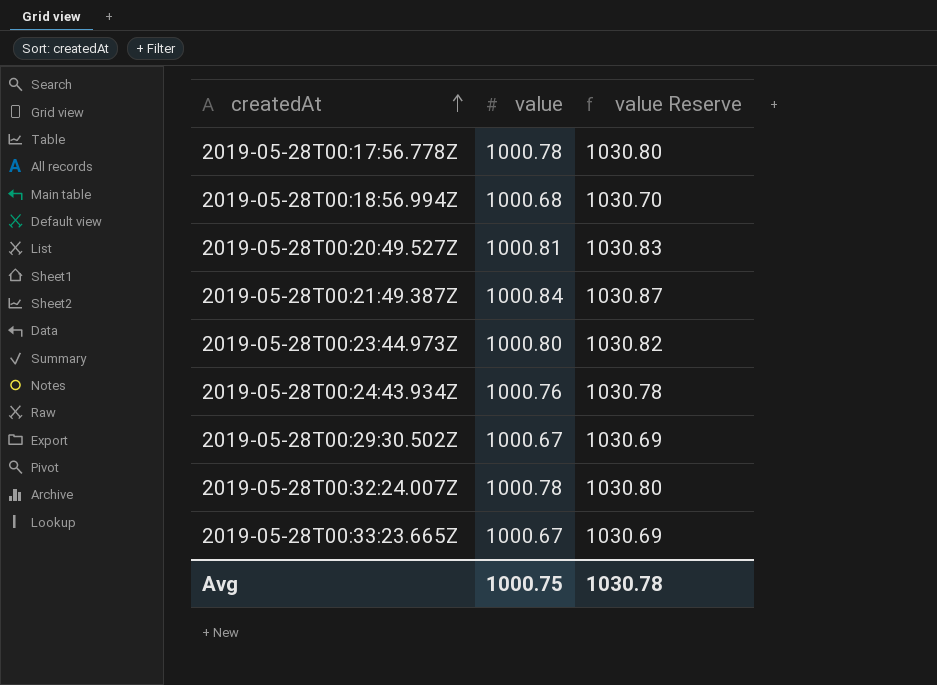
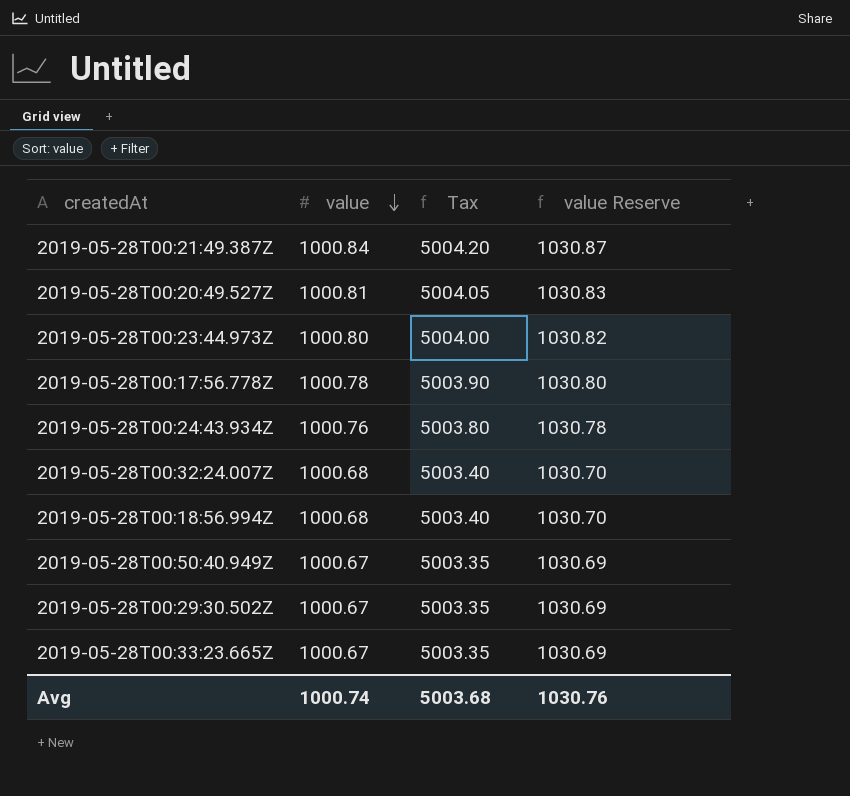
row order: createdAt ascending -> value descending
column Tax | formula: none -> [value] * 5
2019-05-28T00:32:24.007Z | value: 1000.78 -> 1000.68
2019-05-28T00:32:24.007Z | value Reserve: 1030.80 -> 1030.70
row 2019-05-28T00:50:40.949Z: none -> 1000.67 | 5003.35 | 1030.69
Avg | value: 1000.75 -> 1000.74
Avg | value Reserve: 1030.78 -> 1030.76

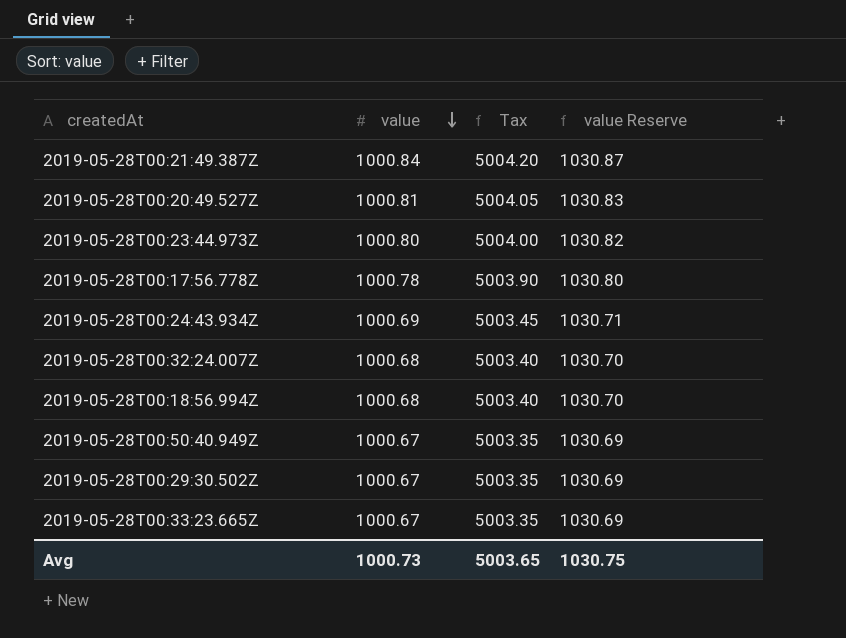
2019-05-28T00:24:43.934Z | value: 1000.76 -> 1000.69
2019-05-28T00:24:43.934Z | Tax: 5003.80 -> 5003.45
2019-05-28T00:24:43.934Z | value Reserve: 1030.78 -> 1030.71
Avg | value: 1000.74 -> 1000.73
Avg | Tax: 5003.68 -> 5003.65
Avg | value Reserve: 1030.76 -> 1030.75

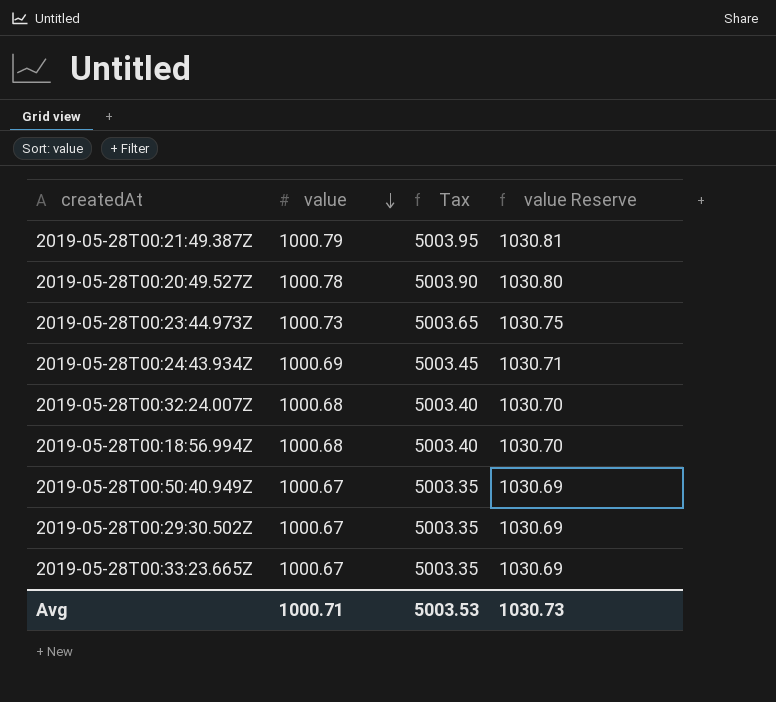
row 2019-05-28T00:17:56.778Z: 1000.78 | 5003.90 | 1030.80 -> none
2019-05-28T00:21:49.387Z | value: 1000.84 -> 1000.79
2019-05-28T00:21:49.387Z | Tax: 5004.20 -> 5003.95
2019-05-28T00:21:49.387Z | value Reserve: 1030.87 -> 1030.81
2019-05-28T00:20:49.527Z | value: 1000.81 -> 1000.78
2019-05-28T00:20:49.527Z | Tax: 5004.05 -> 5003.90
2019-05-28T00:20:49.527Z | value Reserve: 1030.83 -> 1030.80
2019-05-28T00:23:44.973Z | value: 1000.80 -> 1000.73
2019-05-28T00:23:44.973Z | Tax: 5004.00 -> 5003.65
2019-05-28T00:23:44.973Z | value Reserve: 1030.82 -> 1030.75
Avg | value: 1000.73 -> 1000.71
Avg | Tax: 5003.65 -> 5003.53
Avg | value Reserve: 1030.75 -> 1030.73

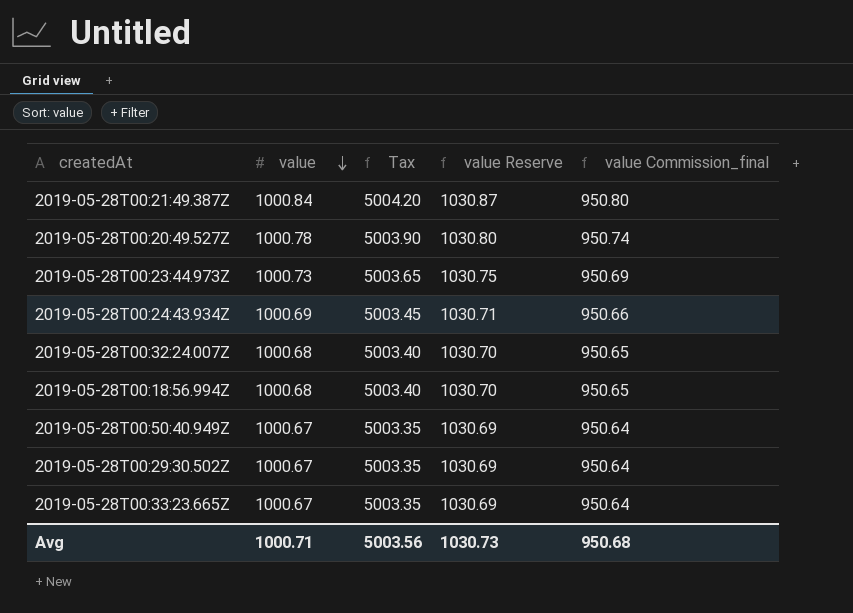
column value Commission_final | formula: none -> [value] * 0.95
2019-05-28T00:21:49.387Z | value: 1000.79 -> 1000.84
2019-05-28T00:21:49.387Z | Tax: 5003.95 -> 5004.20
2019-05-28T00:21:49.387Z | value Reserve: 1030.81 -> 1030.87
Avg | Tax: 5003.53 -> 5003.56

